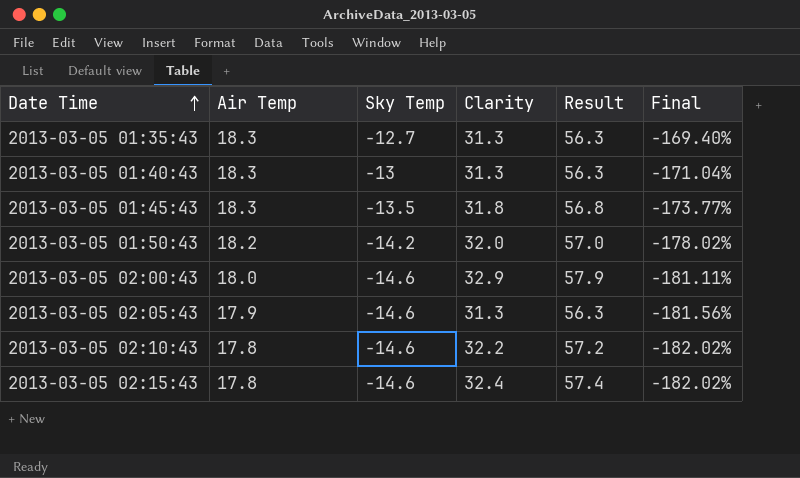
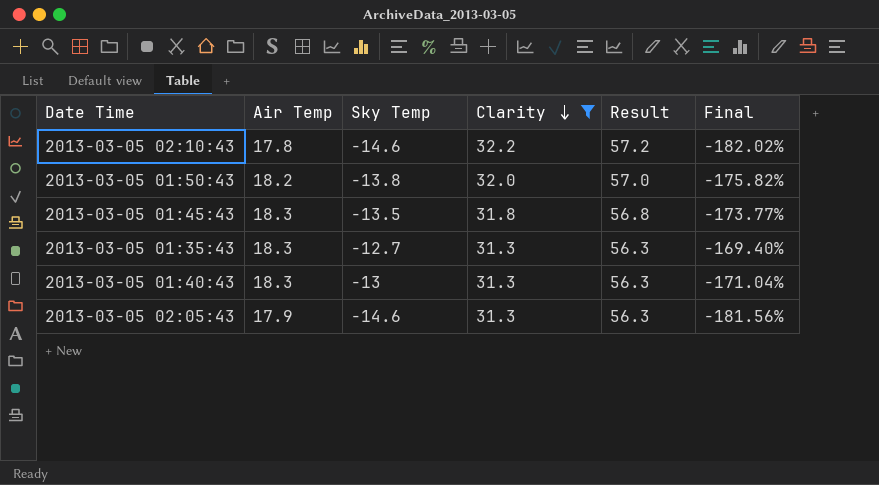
filter: none -> Clarity <= 32.2
row order: Date Time ascending -> Clarity descending
2013-03-05 01:50:43 | Sky Temp: -14.2 -> -13.8
2013-03-05 01:50:43 | Final: -178.02% -> -175.82%

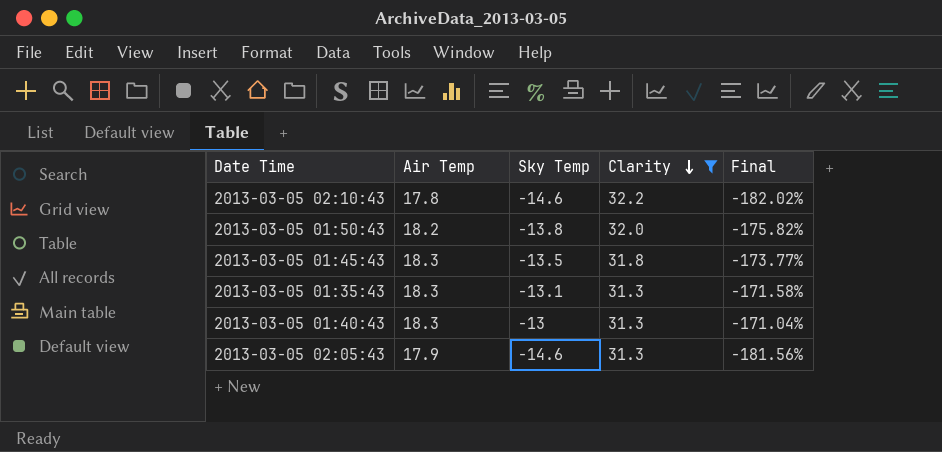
column Result | formula: [Clarity] + 25 -> none
2013-03-05 01:35:43 | Sky Temp: -12.7 -> -13.1
2013-03-05 01:35:43 | Final: -169.40% -> -171.58%

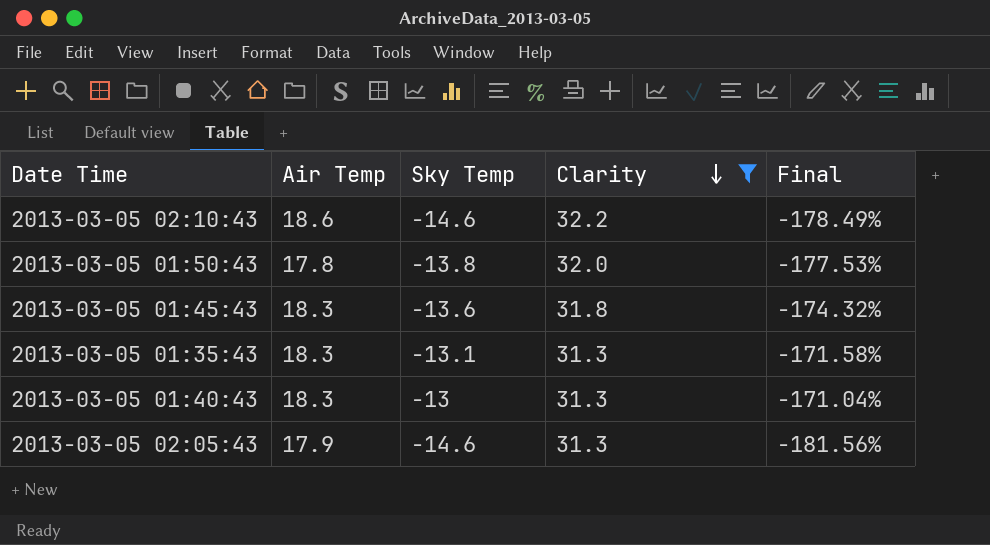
2013-03-05 02:10:43 | Air Temp: 17.8 -> 18.6
2013-03-05 02:10:43 | Final: -182.02% -> -178.49%
2013-03-05 01:50:43 | Air Temp: 18.2 -> 17.8
2013-03-05 01:50:43 | Final: -175.82% -> -177.53%
2013-03-05 01:45:43 | Sky Temp: -13.5 -> -13.6
2013-03-05 01:45:43 | Final: -173.77% -> -174.32%

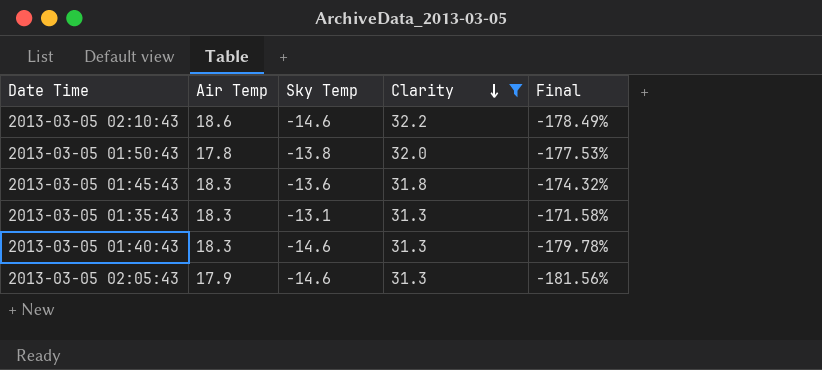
2013-03-05 01:40:43 | Sky Temp: -13 -> -14.6
2013-03-05 01:40:43 | Final: -171.04% -> -179.78%

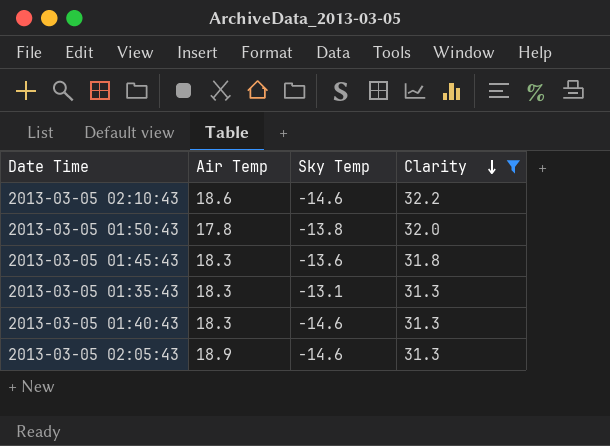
column Final | formula: ([Sky Temp] - [Air Temp]) / [Air Temp] -> none
2013-03-05 02:05:43 | Air Temp: 17.9 -> 18.9

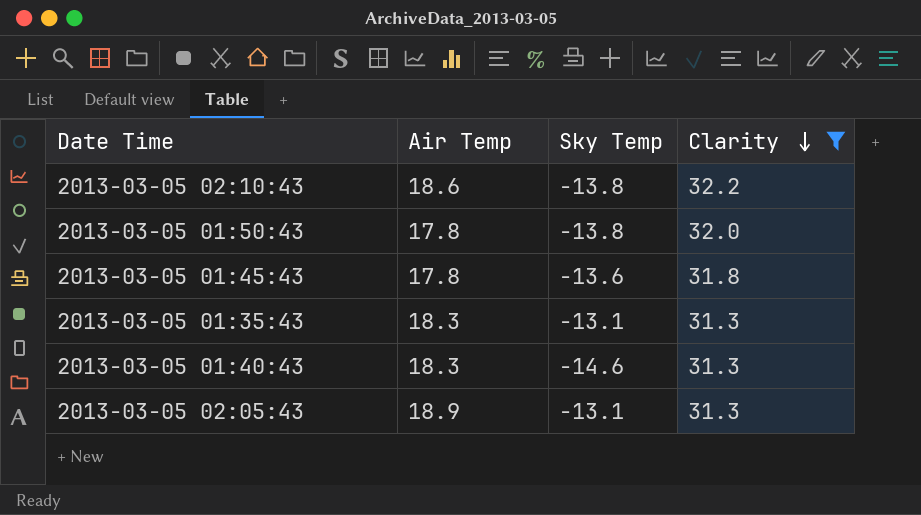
2013-03-05 02:10:43 | Sky Temp: -14.6 -> -13.8
2013-03-05 01:45:43 | Air Temp: 18.3 -> 17.8
2013-03-05 02:05:43 | Sky Temp: -14.6 -> -13.1

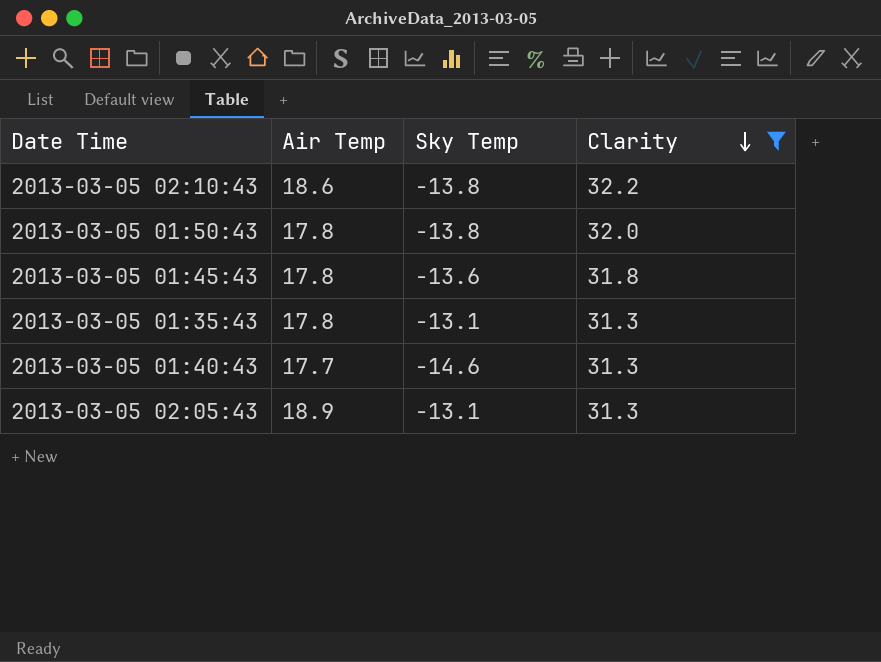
2013-03-05 01:35:43 | Air Temp: 18.3 -> 17.8
2013-03-05 01:40:43 | Air Temp: 18.3 -> 17.7

